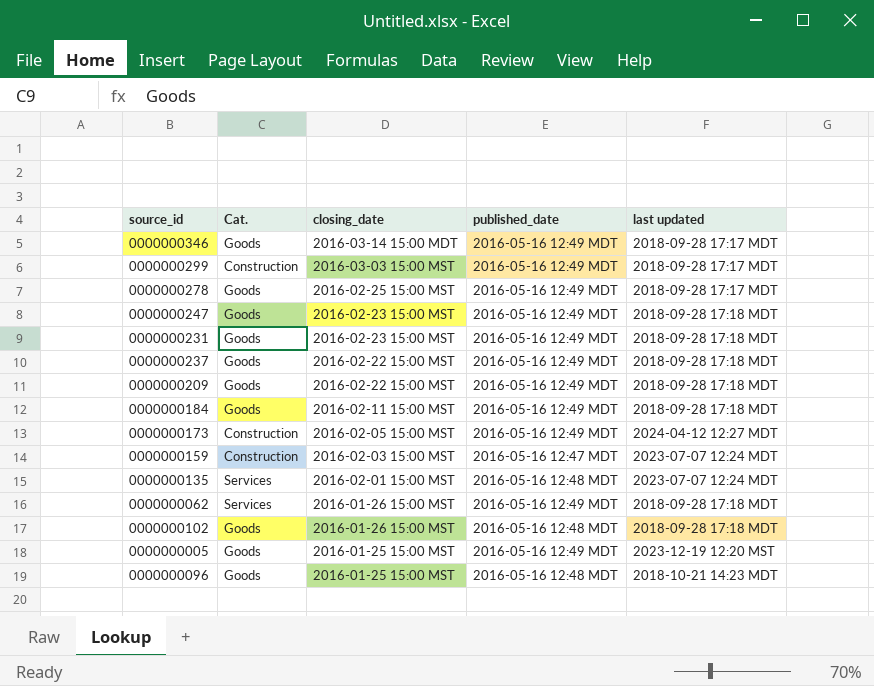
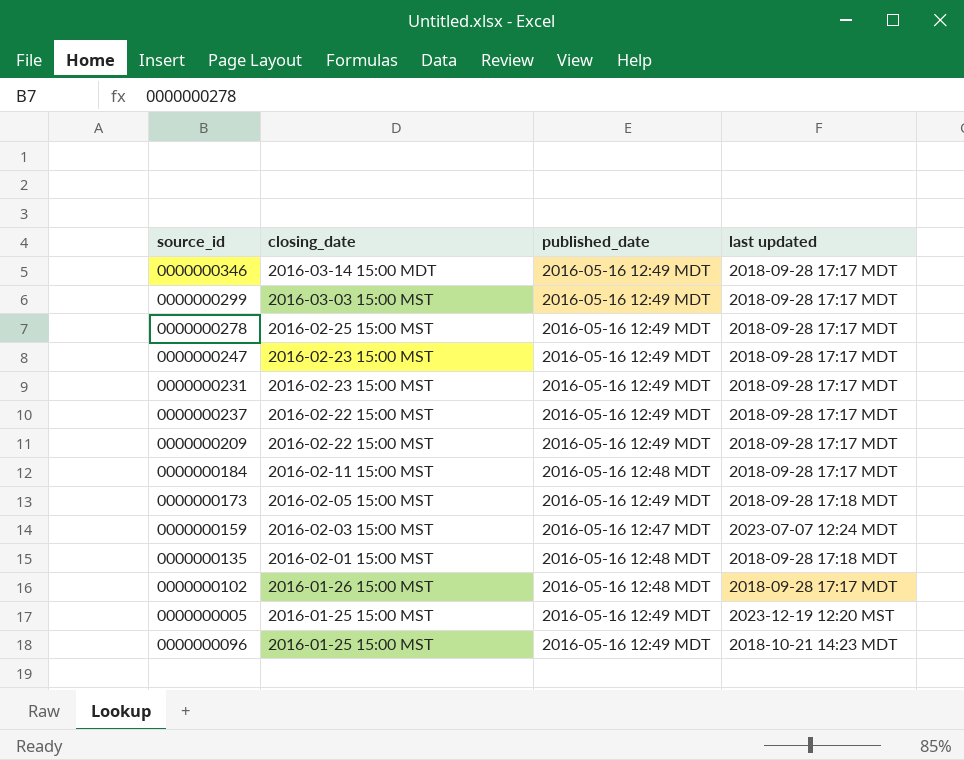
column Cat. | position: 2 -> none
row 0000000062: Services | 2016-01-26 15:00 MST | 2016-05-16 12:49 MDT | 2018-09-28 17:18 MDT -> none
0000000247 | last updated: 2018-09-28 17:18 MDT -> 2018-09-28 17:17 MDT
0000000231 | last updated: 2018-09-28 17:18 MDT -> 2018-09-28 17:17 MDT
0000000237 | last updated: 2018-09-28 17:18 MDT -> 2018-09-28 17:17 MDT
0000000209 | last updated: 2018-09-28 17:18 MDT -> 2018-09-28 17:17 MDT
0000000184 | published_date: 2016-05-16 12:49 MDT -> 2016-05-16 12:48 MDT
0000000184 | last updated: 2018-09-28 17:18 MDT -> 2018-09-28 17:17 MDT
0000000173 | last updated: 2024-04-12 12:27 MDT -> 2018-09-28 17:18 MDT
0000000135 | last updated: 2023-07-07 12:24 MDT -> 2018-09-28 17:18 MDT
0000000102 | last updated: 2018-09-28 17:18 MDT -> 2018-09-28 17:17 MDT
0000000096 | published_date: 2016-05-16 12:48 MDT -> 2016-05-16 12:49 MDT

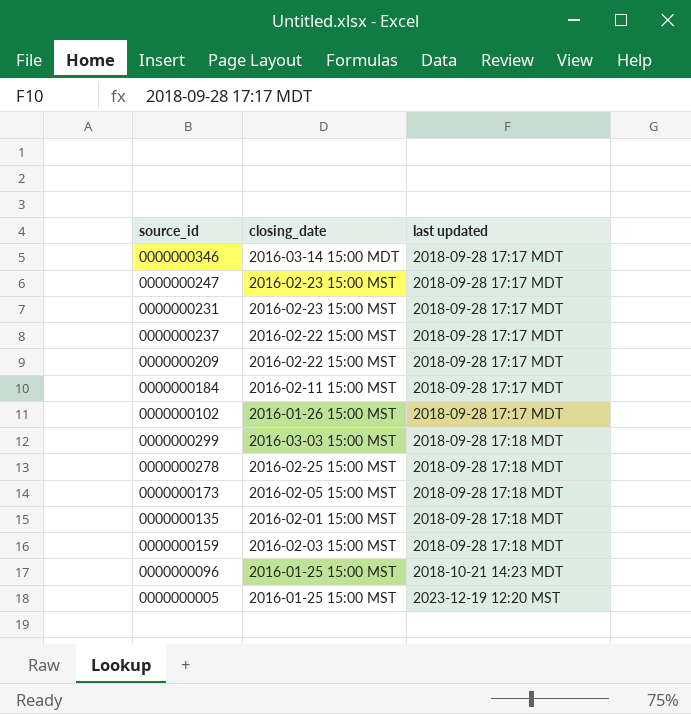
row order: closing_date descending -> last updated ascending
column published_date | position: 3 -> none
0000000299 | last updated: 2018-09-28 17:17 MDT -> 2018-09-28 17:18 MDT
0000000278 | last updated: 2018-09-28 17:17 MDT -> 2018-09-28 17:18 MDT
0000000159 | last updated: 2023-07-07 12:24 MDT -> 2018-09-28 17:18 MDT

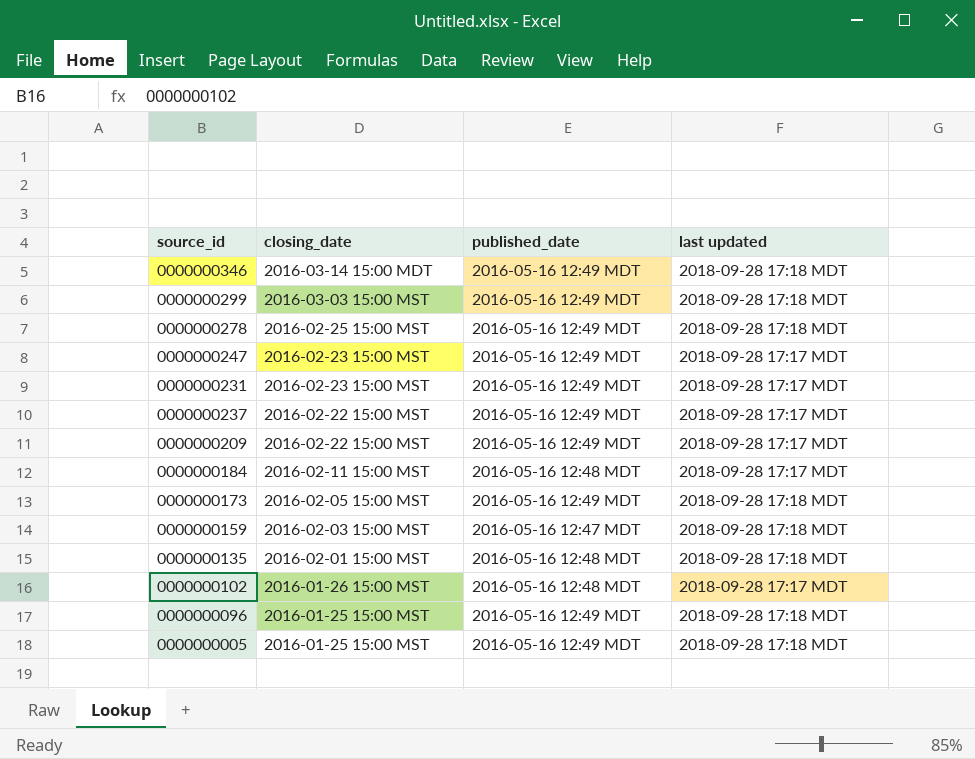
row order: last updated ascending -> closing_date descending
column published_date | position: none -> 3
0000000346 | last updated: 2018-09-28 17:17 MDT -> 2018-09-28 17:18 MDT
0000000096 | last updated: 2018-10-21 14:23 MDT -> 2018-09-28 17:18 MDT
0000000005 | last updated: 2023-12-19 12:20 MST -> 2018-09-28 17:18 MDT

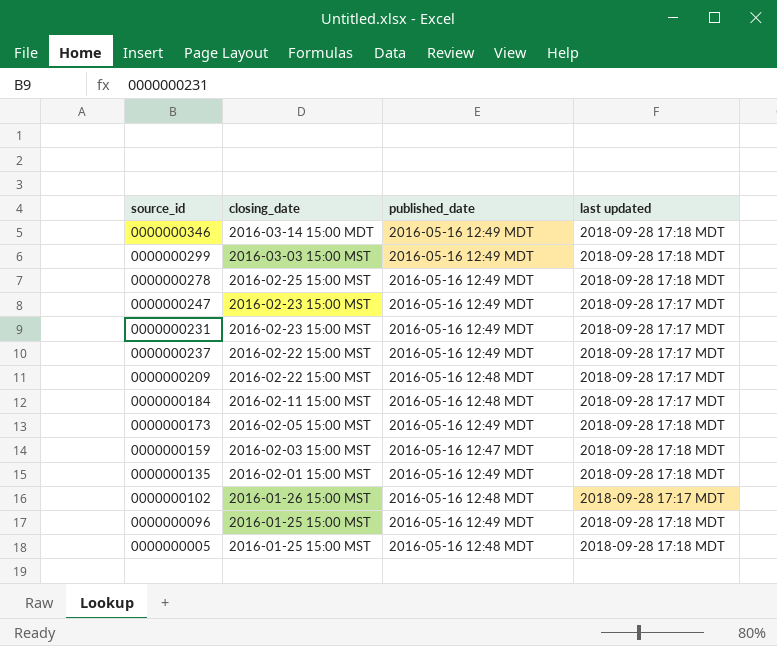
0000000209 | published_date: 2016-05-16 12:49 MDT -> 2016-05-16 12:48 MDT
0000000135 | published_date: 2016-05-16 12:48 MDT -> 2016-05-16 12:49 MDT
0000000005 | published_date: 2016-05-16 12:49 MDT -> 2016-05-16 12:48 MDT

